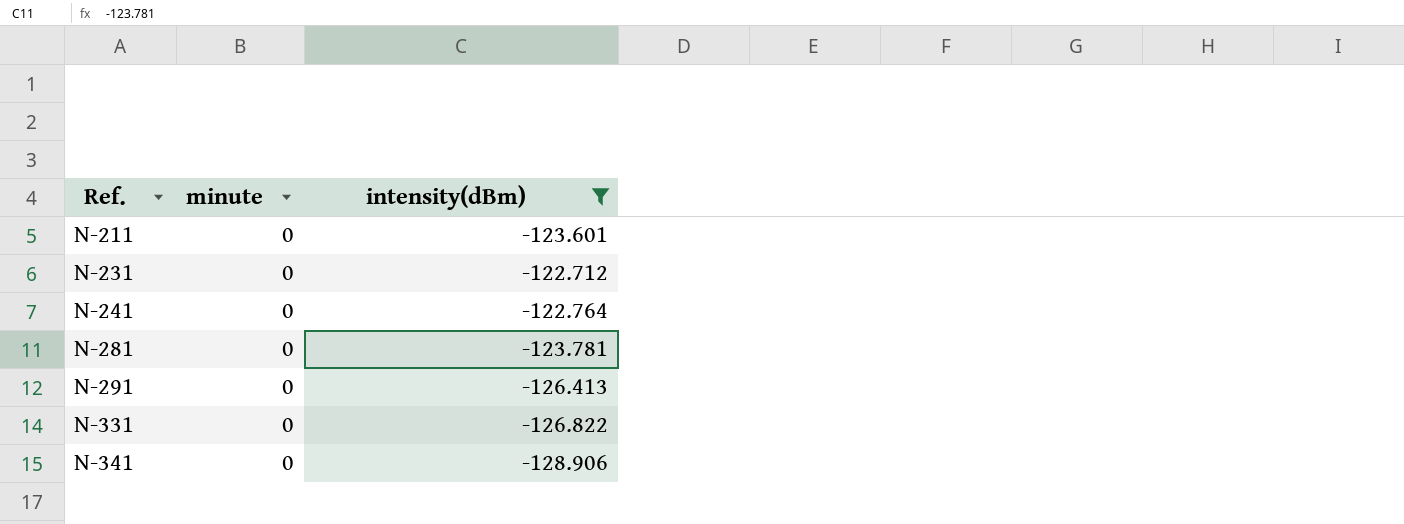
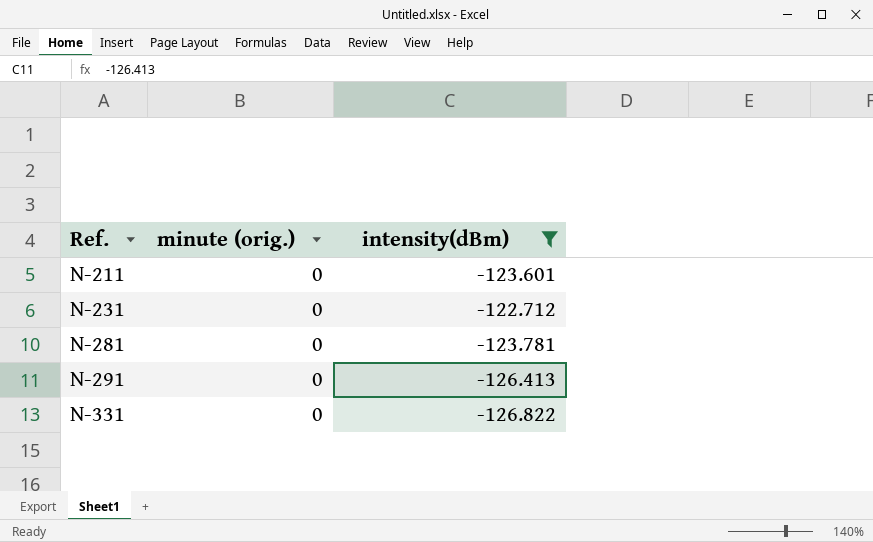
column name: minute -> minute (orig.)
row N-241: 0 | -122.764 -> none
row N-341: 0 | -128.906 -> none

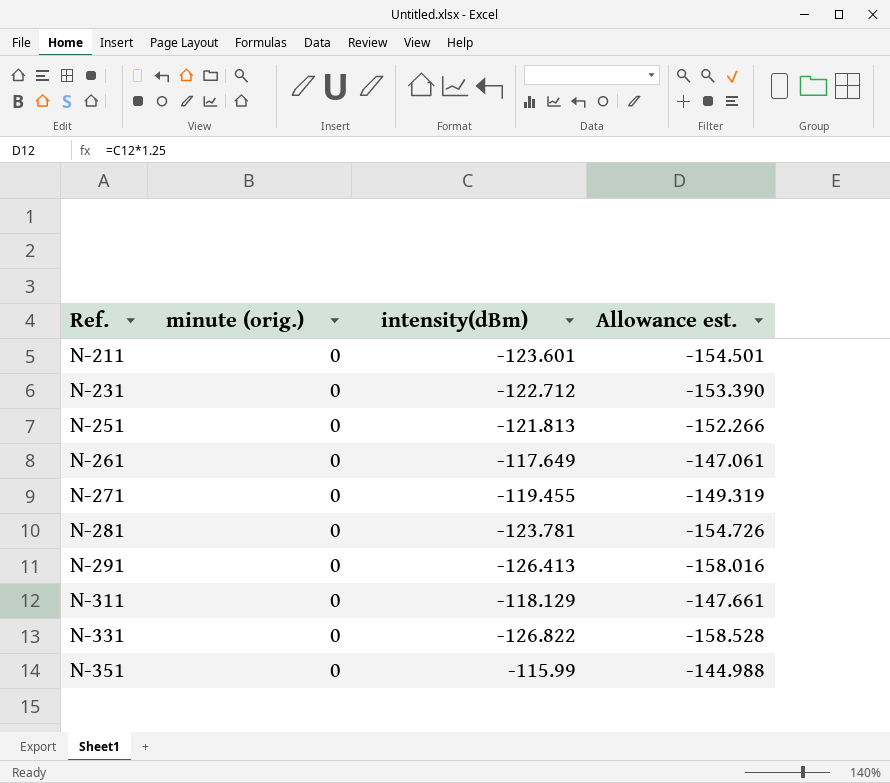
filter: intensity(dBm) <= -122.712 -> none
column Allowance est. | formula: none -> [intensity(dBm)] * 1.25

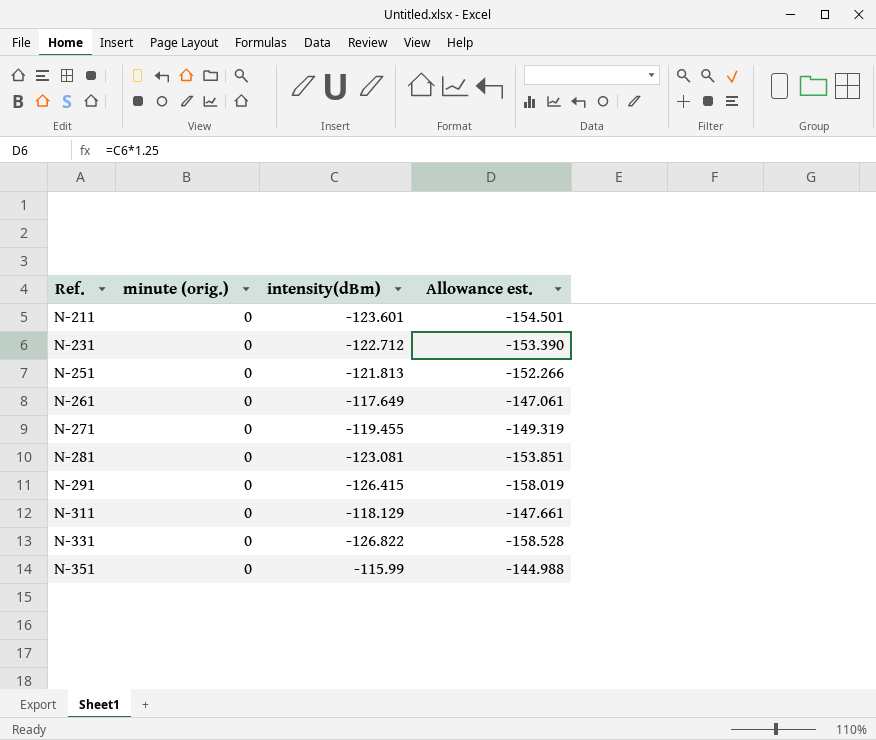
N-281 | intensity(dBm): -123.781 -> -123.081
N-281 | Allowance est.: -154.726 -> -153.851
N-291 | intensity(dBm): -126.413 -> -126.415
N-291 | Allowance est.: -158.016 -> -158.019

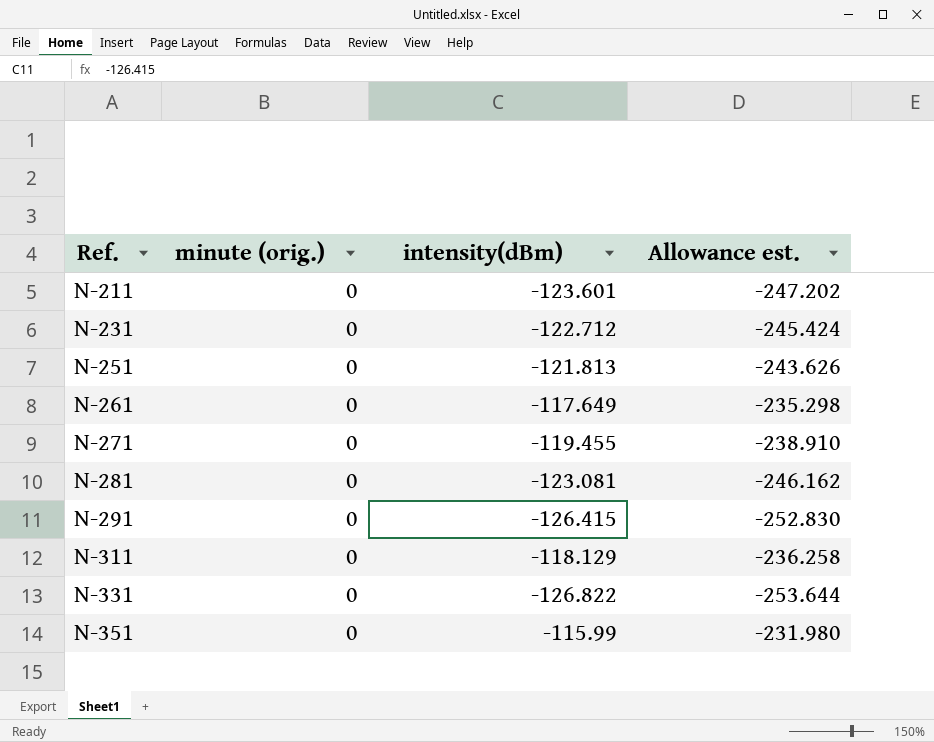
column Allowance est. | formula: [intensity(dBm)] * 1.25 -> [intensity(dBm)] * 2

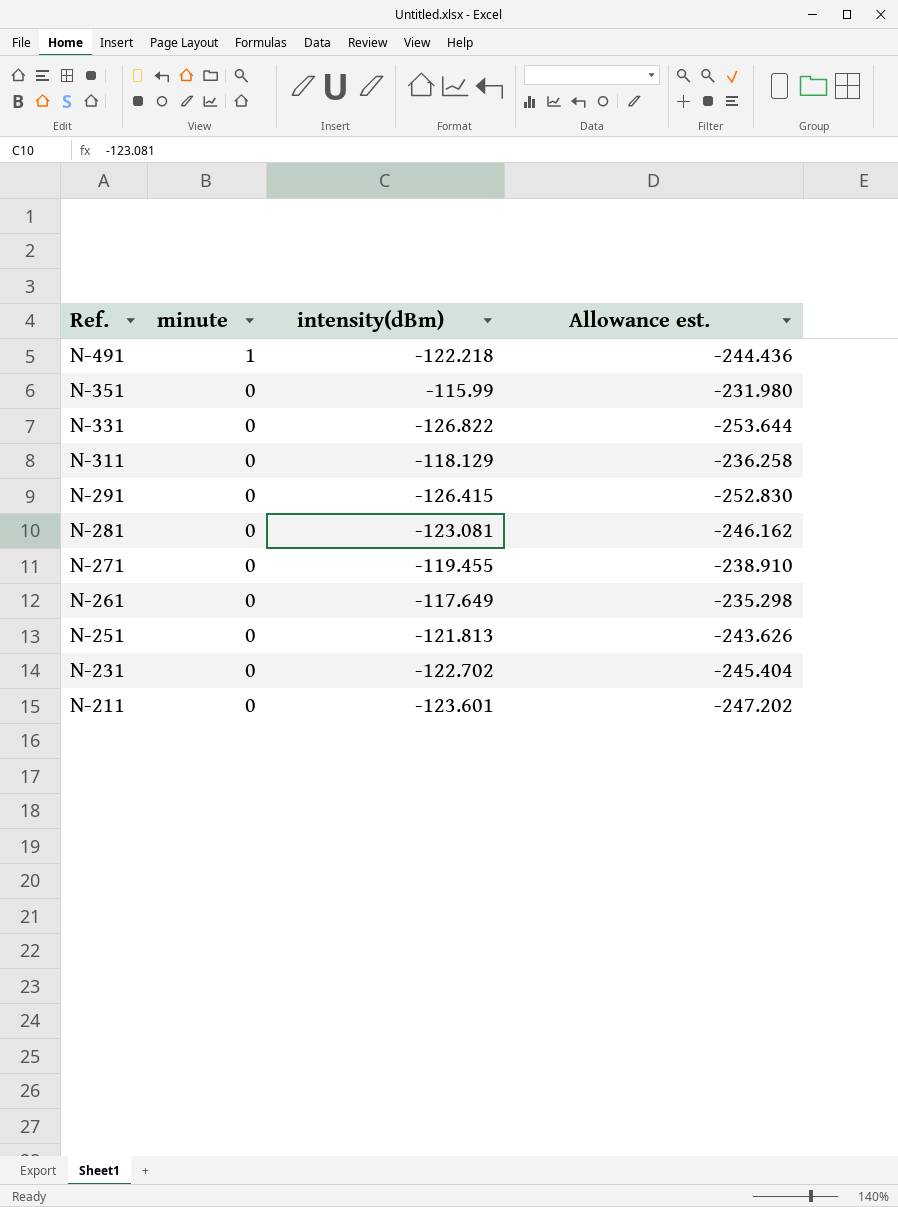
row order: Ref. ascending -> Ref. descending
column name: minute (orig.) -> minute
row N-491: none -> 1 | -122.218 | -244.436
N-231 | intensity(dBm): -122.712 -> -122.702
N-231 | Allowance est.: -245.424 -> -245.404

